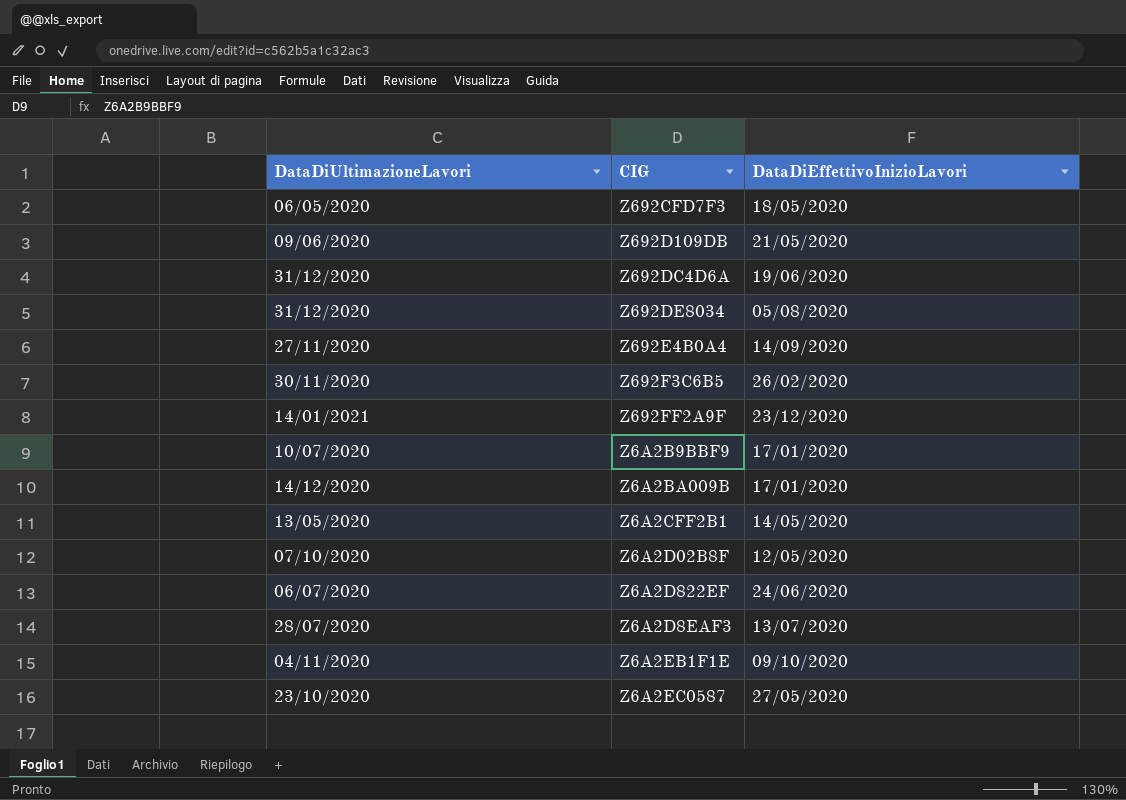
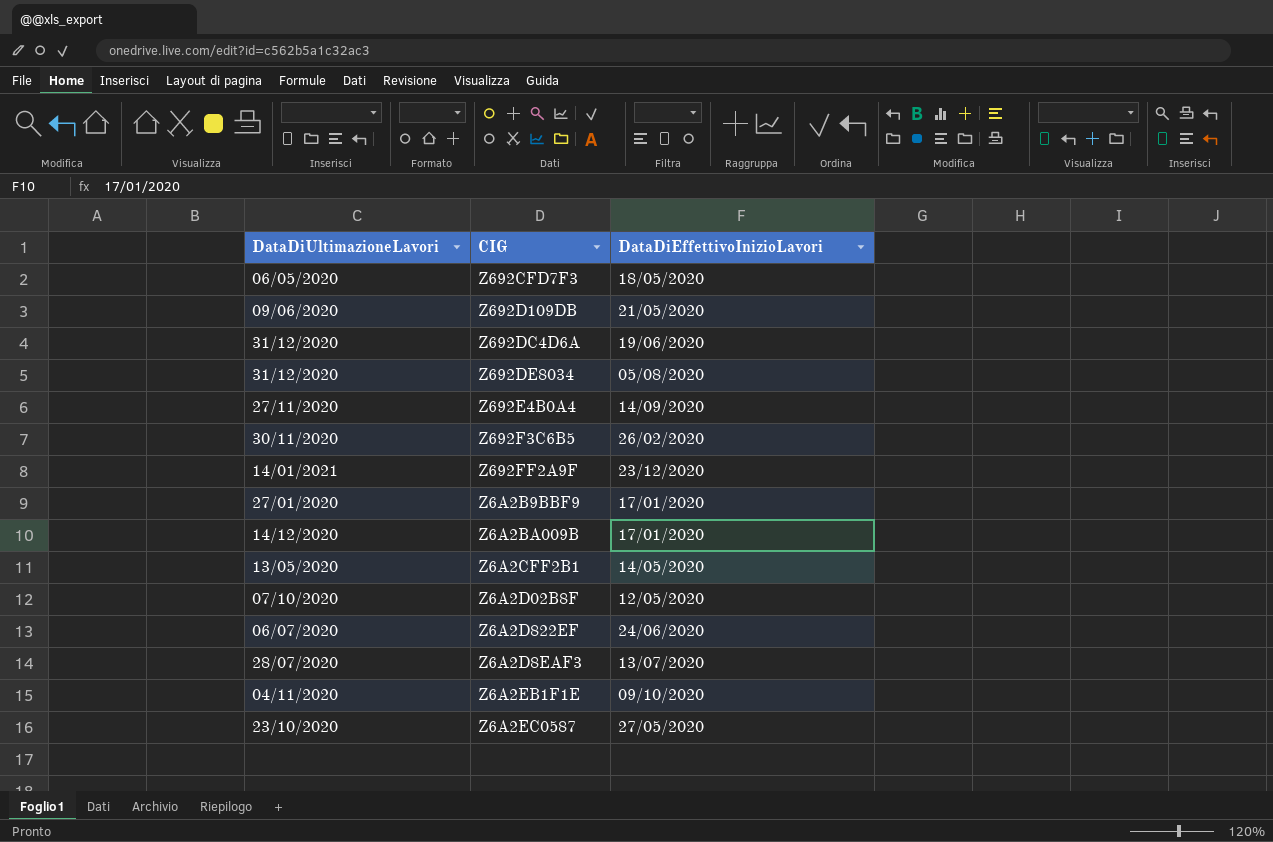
Z6A2B9BBF9 | DataDiUltimazioneLavori: 10/07/2020 -> 27/01/2020

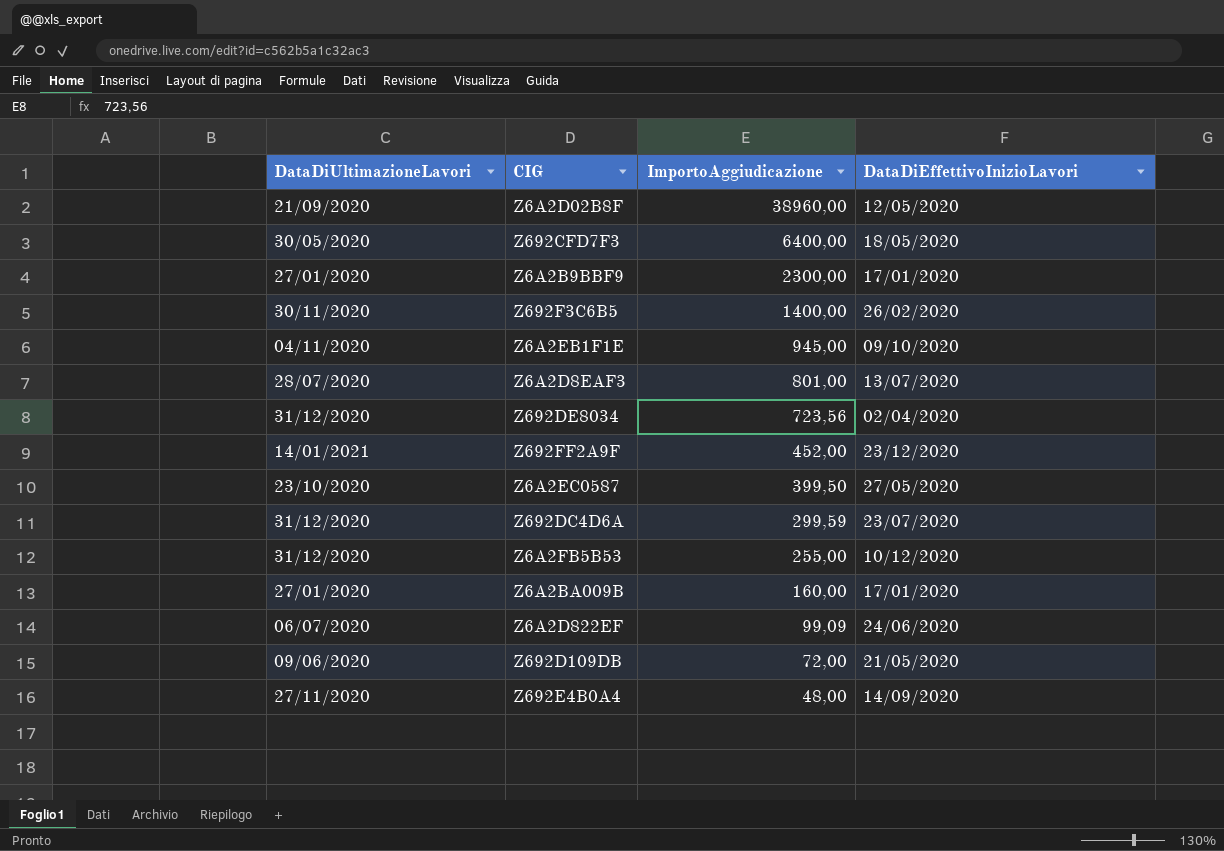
row order: none -> ImportoAggiudicazione descending
column ImportoAggiudicazione | position: none -> 3
row Z6A2CFF2B1: 13/05/2020 | 14/05/2020 -> none
Z6A2D02B8F | DataDiUltimazioneLavori: 07/10/2020 -> 21/09/2020
Z692CFD7F3 | DataDiUltimazioneLavori: 06/05/2020 -> 30/05/2020
Z692DE8034 | DataDiEffettivoInizioLavori: 05/08/2020 -> 02/04/2020
Z692DC4D6A | DataDiEffettivoInizioLavori: 19/06/2020 -> 23/07/2020
row Z6A2FB5B53: none -> 31/12/2020 | 255,00 | 10/12/2020
Z6A2BA009B | DataDiUltimazioneLavori: 14/12/2020 -> 27/01/2020

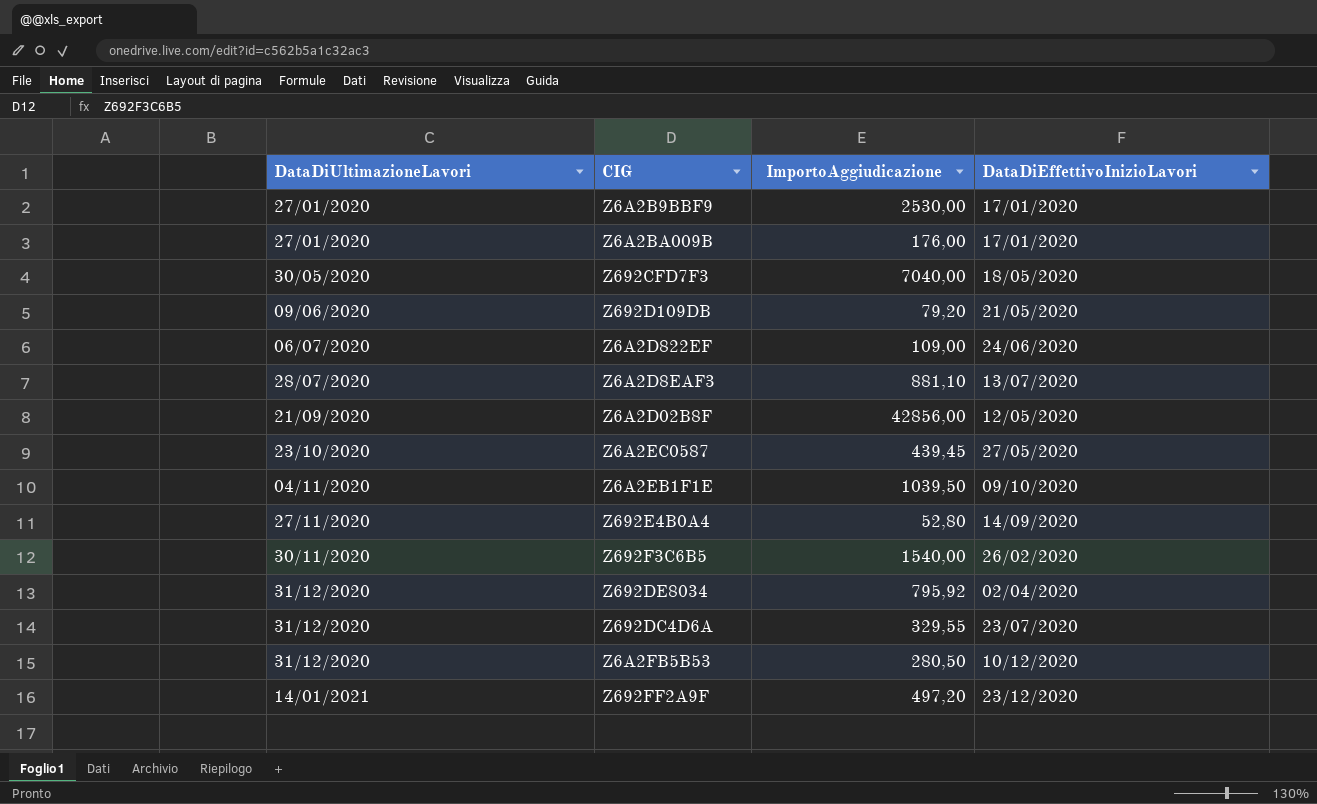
row order: ImportoAggiudicazione descending -> DataDiUltimazioneLavori ascending
Z6A2B9BBF9 | ImportoAggiudicazione: 2300,00 -> 2530,00
Z6A2BA009B | ImportoAggiudicazione: 160,00 -> 176,00
Z692CFD7F3 | ImportoAggiudicazione: 6400,00 -> 7040,00
Z692D109DB | ImportoAggiudicazione: 72,00 -> 79,20
Z6A2D822EF | ImportoAggiudicazione: 99,09 -> 109,00
Z6A2D8EAF3 | ImportoAggiudicazione: 801,00 -> 881,10
Z6A2D02B8F | ImportoAggiudicazione: 38960,00 -> 42856,00
Z6A2EC0587 | ImportoAggiudicazione: 399,50 -> 439,45
Z6A2EB1F1E | ImportoAggiudicazione: 945,00 -> 1039,50
Z692E4B0A4 | ImportoAggiudicazione: 48,00 -> 52,80
Z692F3C6B5 | ImportoAggiudicazione: 1400,00 -> 1540,00
Z692DE8034 | ImportoAggiudicazione: 723,56 -> 795,92
Z692DC4D6A | ImportoAggiudicazione: 299,59 -> 329,55
Z6A2FB5B53 | ImportoAggiudicazione: 255,00 -> 280,50
Z692FF2A9F | ImportoAggiudicazione: 452,00 -> 497,20

